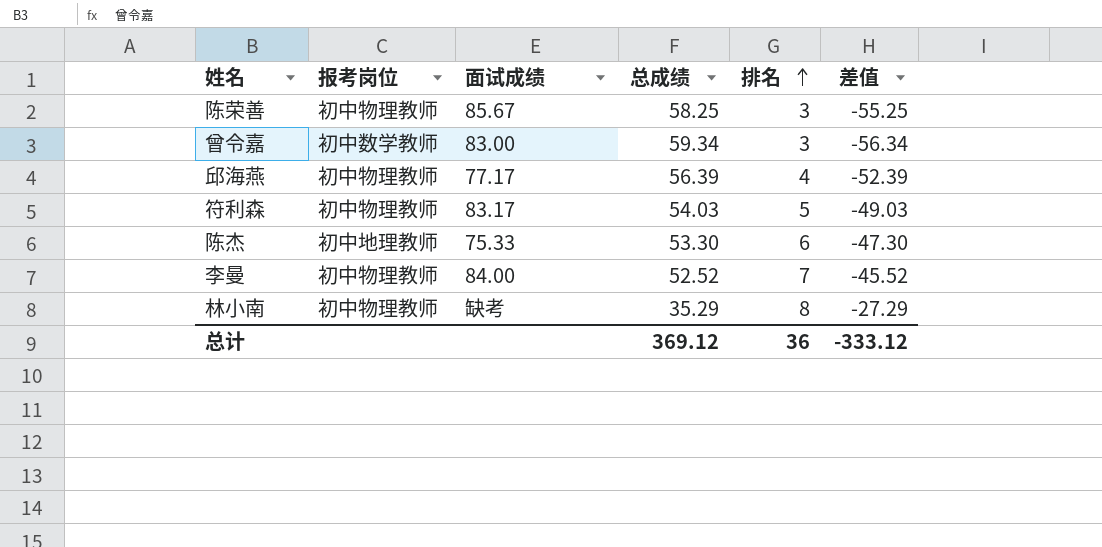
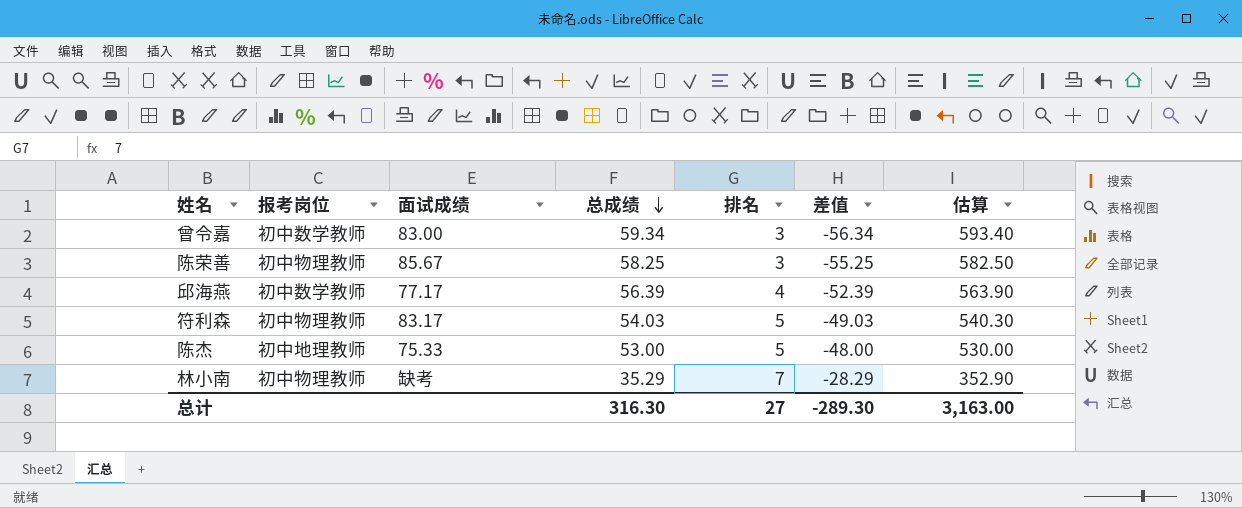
row order: 排名 ascending -> 总成绩 descending
column 估算 | formula: none -> [总成绩] * 10
row 李曼: 初中物理教师 | 84.00 | 52.52 | 7 | -45.52 -> none
邱海燕 | 报考岗位: 初中物理教师 -> 初中数学教师
陈杰 | 总成绩: 53.30 -> 53.00
陈杰 | 排名: 6 -> 5
陈杰 | 差值: -47.30 -> -48.00
林小南 | 排名: 8 -> 7
林小南 | 差值: -27.29 -> -28.29
总计 | 总成绩: 369.12 -> 316.30
总计 | 排名: 36 -> 27
总计 | 差值: -333.12 -> -289.30

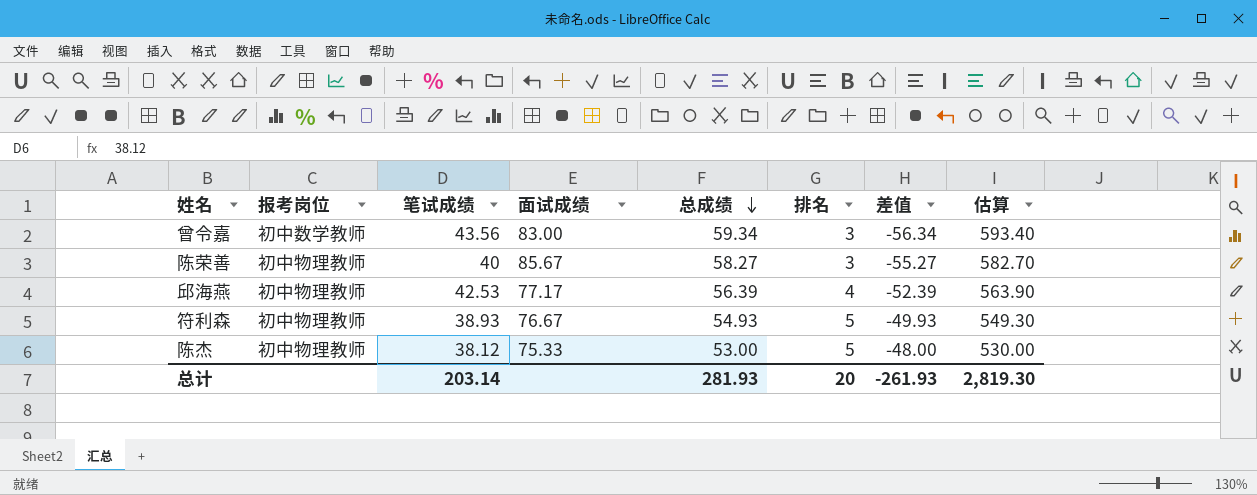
column 笔试成绩 | position: none -> 3
row 林小南: 初中物理教师 | 缺考 | 35.29 | 7 | -28.29 | 352.90 -> none
陈荣善 | 总成绩: 58.25 -> 58.27
陈荣善 | 差值: -55.25 -> -55.27
陈荣善 | 估算: 582.50 -> 582.70
邱海燕 | 报考岗位: 初中数学教师 -> 初中物理教师
符利森 | 面试成绩: 83.17 -> 76.67
符利森 | 总成绩: 54.03 -> 54.93
符利森 | 差值: -49.03 -> -49.93
符利森 | 估算: 540.30 -> 549.30
陈杰 | 报考岗位: 初中地理教师 -> 初中物理教师
总计 | 总成绩: 316.30 -> 281.93
总计 | 排名: 27 -> 20
总计 | 差值: -289.30 -> -261.93
总计 | 估算: 3,163.00 -> 2,819.30

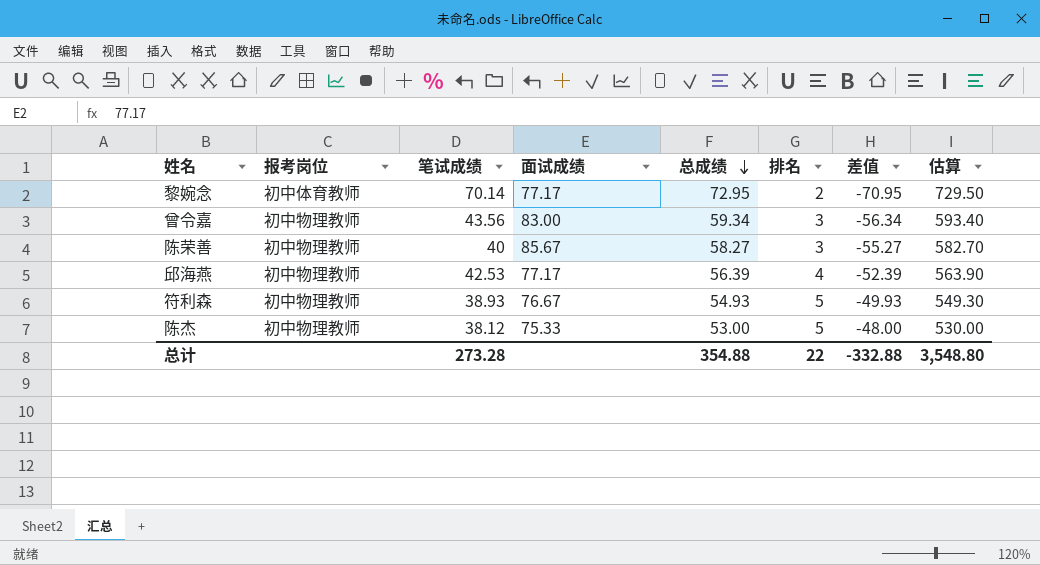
row 黎婉念: none -> 初中体育教师 | 70.14 | 77.17 | 72.95 | 2 | -70.95 | 729.50
曾令嘉 | 报考岗位: 初中数学教师 -> 初中物理教师
总计 | 笔试成绩: 203.14 -> 273.28
总计 | 总成绩: 281.93 -> 354.88
总计 | 排名: 20 -> 22
总计 | 差值: -261.93 -> -332.88
总计 | 估算: 2,819.30 -> 3,548.80

